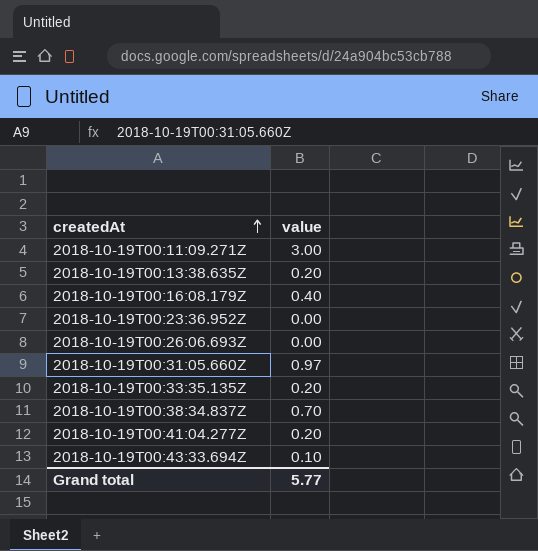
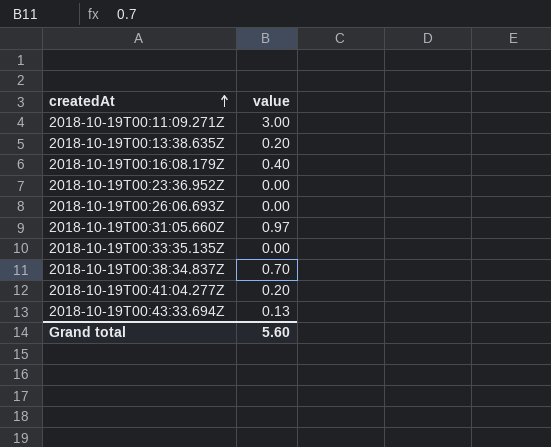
2018-10-19T00:33:35.135Z | value: 0.20 -> 0.00
2018-10-19T00:43:33.694Z | value: 0.10 -> 0.13
Grand total | value: 5.77 -> 5.60

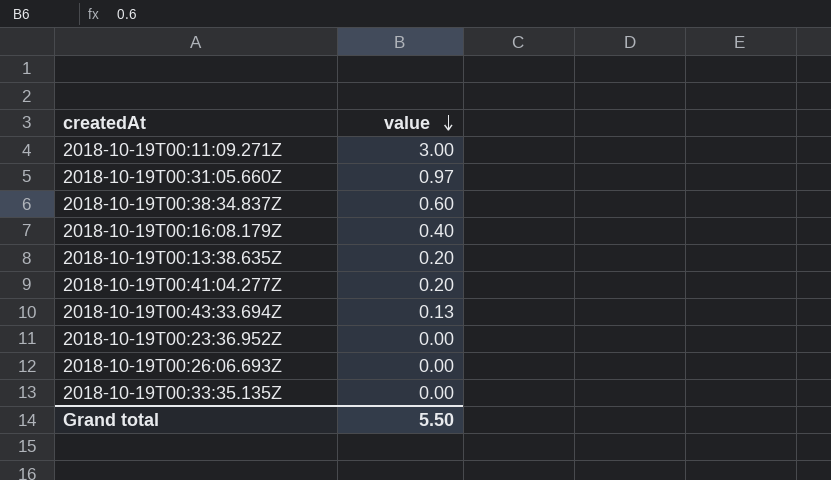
row order: createdAt ascending -> value descending
2018-10-19T00:38:34.837Z | value: 0.70 -> 0.60
Grand total | value: 5.60 -> 5.50

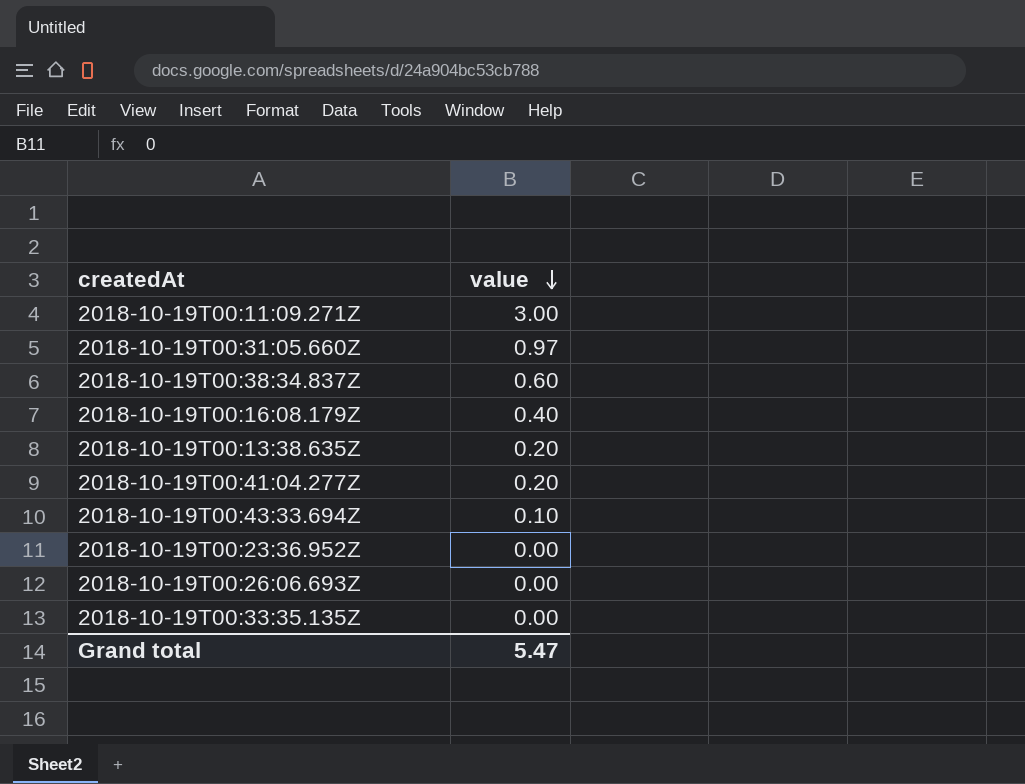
2018-10-19T00:43:33.694Z | value: 0.13 -> 0.10
Grand total | value: 5.50 -> 5.47

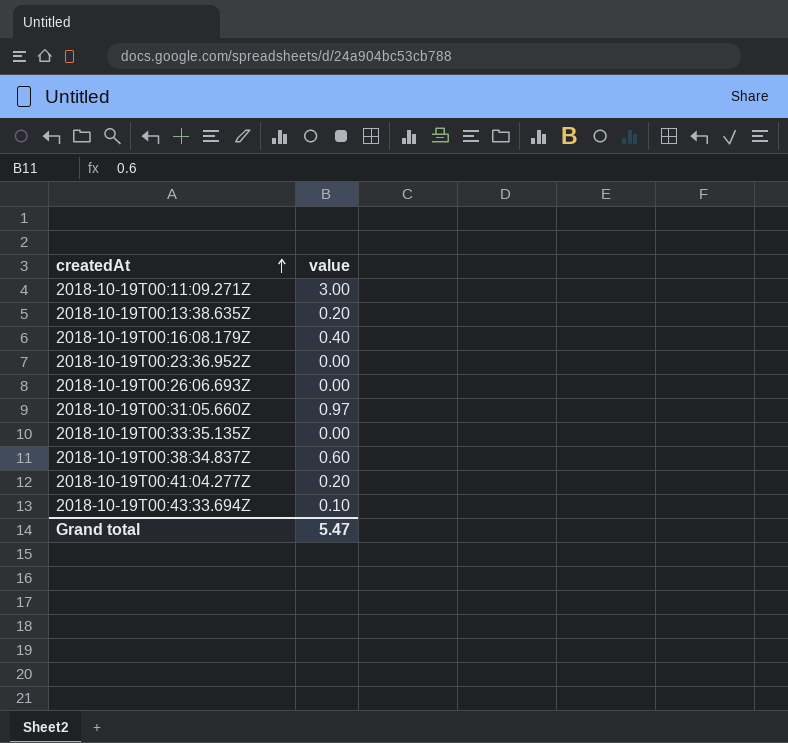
row order: value descending -> createdAt ascending

